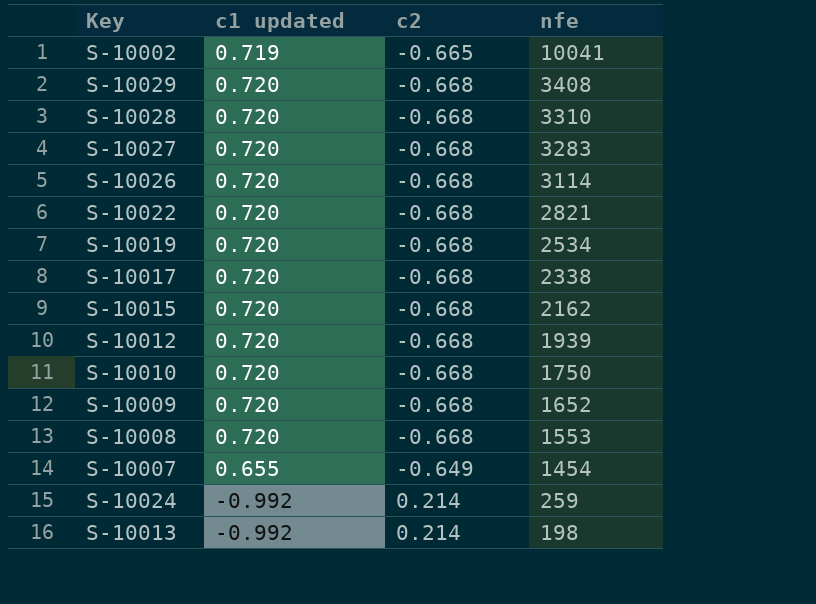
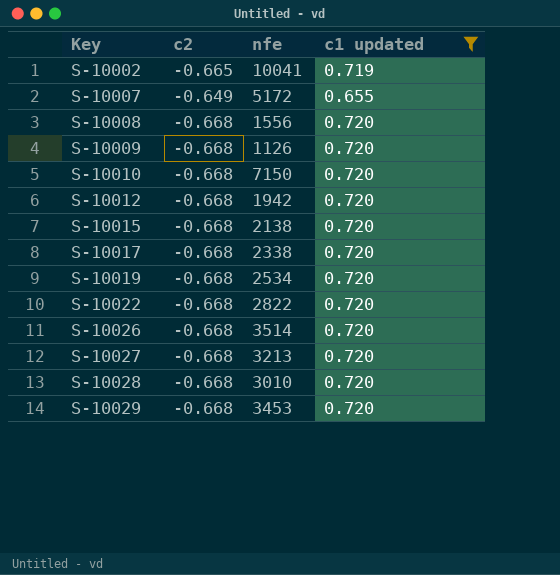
filter: none -> c1 updated != -0.992
row order: nfe descending -> Key ascending
column c1 updated | position: 2 -> 4
S-10007 | nfe: 1454 -> 5172
S-10008 | nfe: 1553 -> 1556
S-10009 | nfe: 1652 -> 1126
S-10010 | nfe: 1750 -> 7150
S-10012 | nfe: 1939 -> 1942
S-10015 | nfe: 2162 -> 2138
S-10022 | nfe: 2821 -> 2822
S-10026 | nfe: 3114 -> 3514
S-10027 | nfe: 3283 -> 3213
S-10028 | nfe: 3310 -> 3010
S-10029 | nfe: 3408 -> 3453

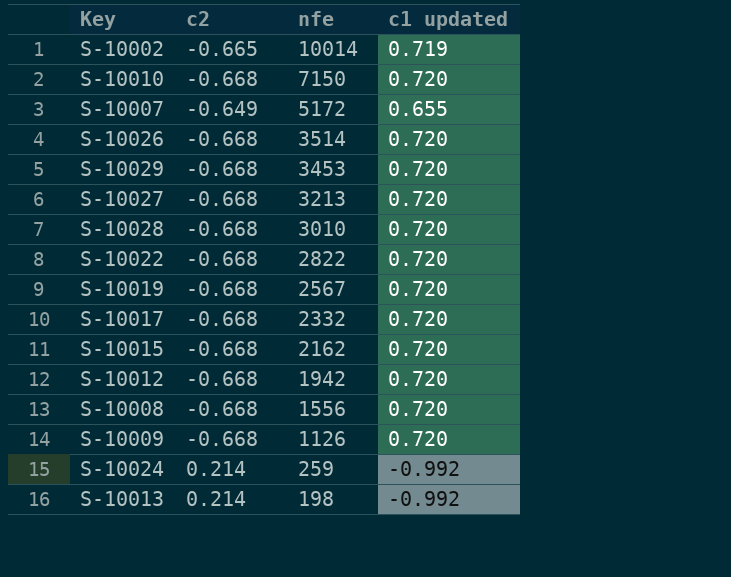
filter: c1 updated != -0.992 -> none
row order: Key ascending -> nfe descending
S-10002 | nfe: 10041 -> 10014
S-10019 | nfe: 2534 -> 2567
S-10017 | nfe: 2338 -> 2332
S-10015 | nfe: 2138 -> 2162

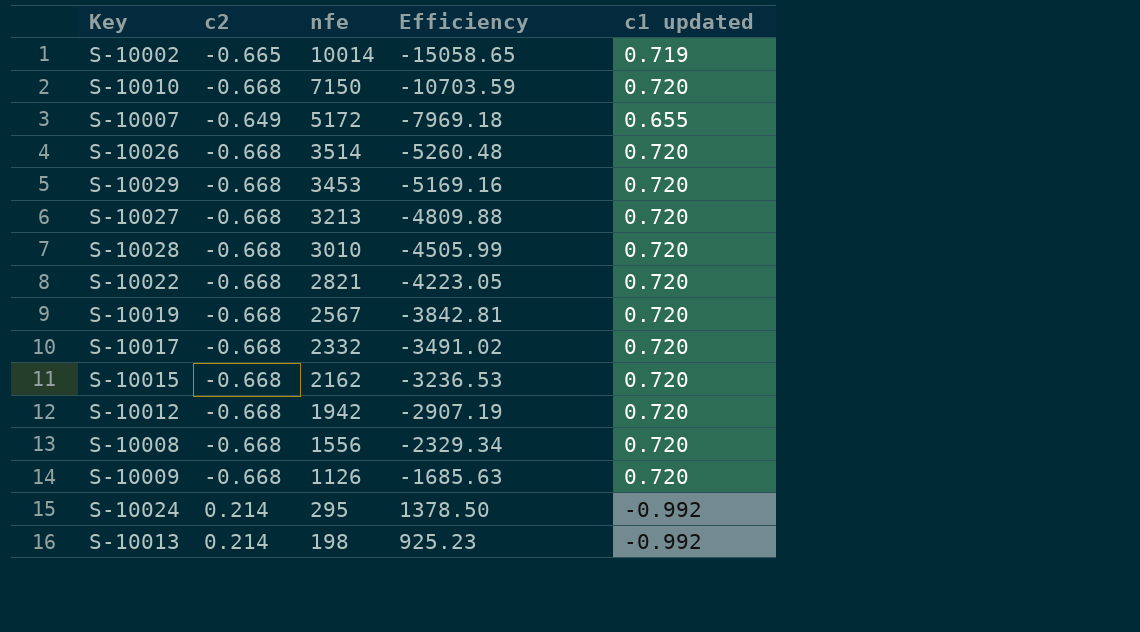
column Efficiency | formula: none -> [nfe] / [c2]
S-10022 | nfe: 2822 -> 2821
S-10024 | nfe: 259 -> 295

